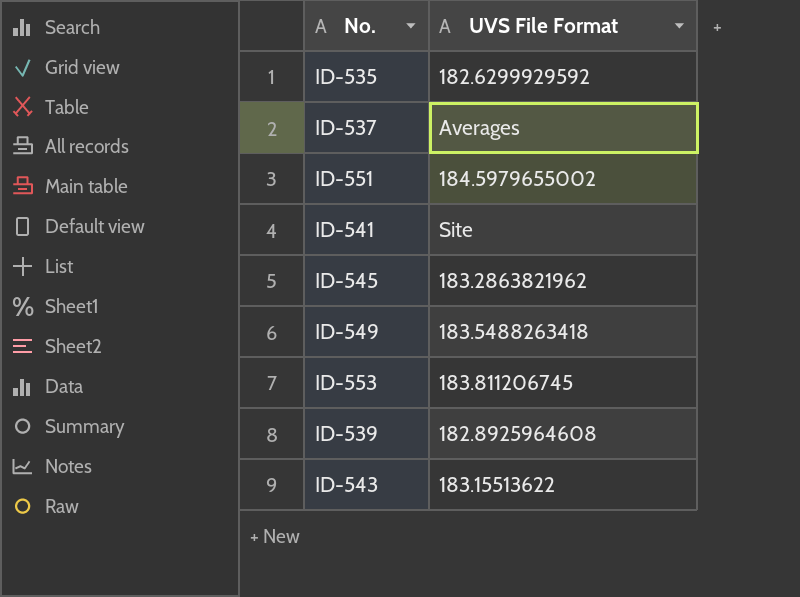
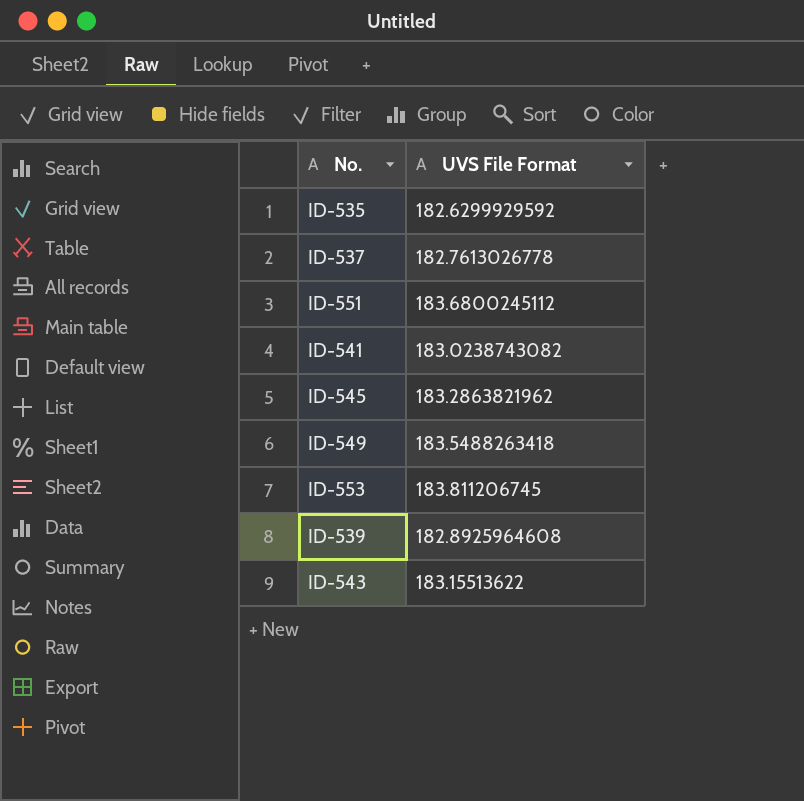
ID-537 | UVS File Format: Averages -> 182.7613026778
ID-551 | UVS File Format: 184.5979655002 -> 183.6800245112
ID-541 | UVS File Format: Site -> 183.0238743082

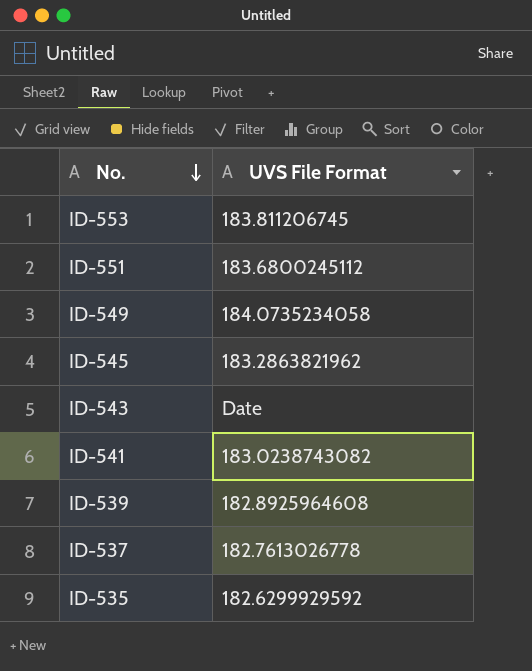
row order: none -> No. descending
ID-549 | UVS File Format: 183.5488263418 -> 184.0735234058
ID-543 | UVS File Format: 183.15513622 -> Date

